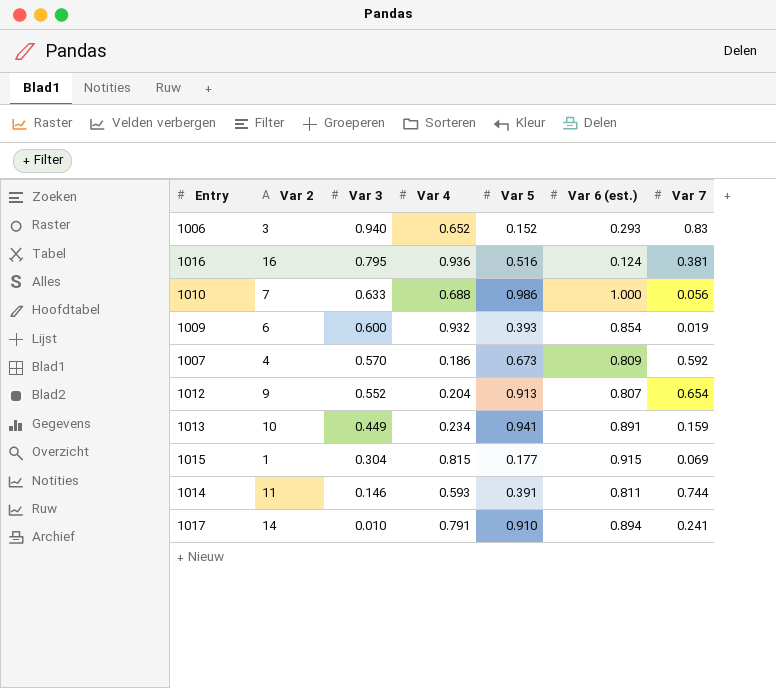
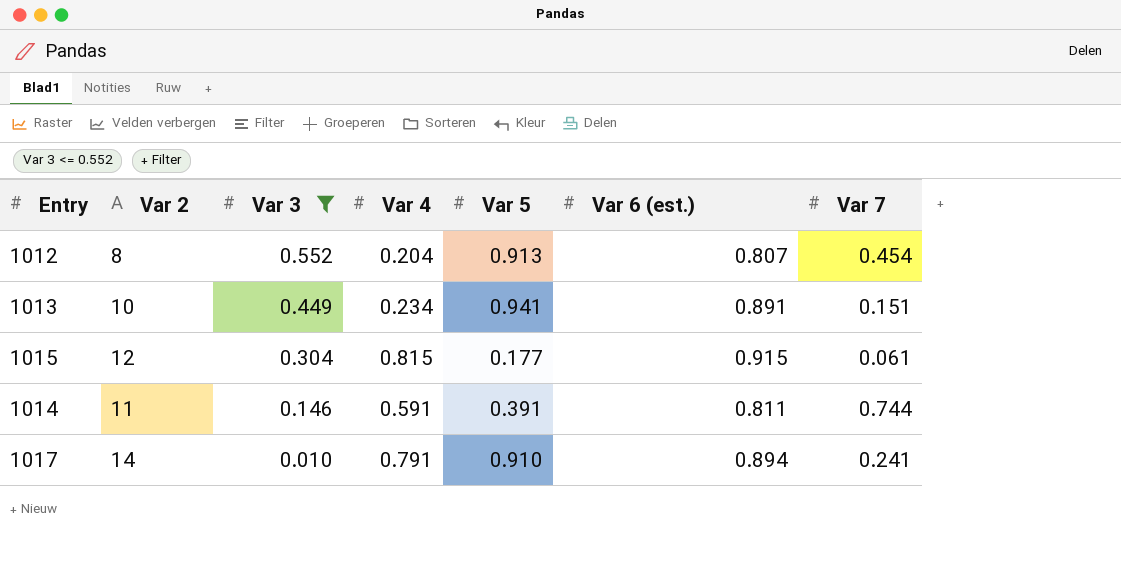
filter: none -> Var 3 <= 0.552
1012 | Var 2: 9 -> 8
1012 | Var 7: 0.654 -> 0.454
1013 | Var 7: 0.159 -> 0.151
1015 | Var 2: 1 -> 12
1015 | Var 7: 0.069 -> 0.061
1014 | Var 4: 0.593 -> 0.591

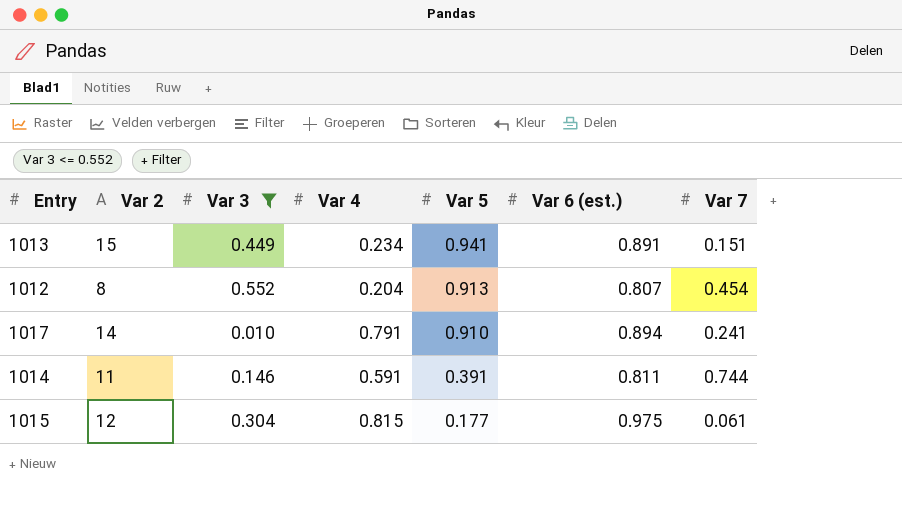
row order: Var 3 descending -> Var 5 descending
1013 | Var 2: 10 -> 15
1015 | Var 6 (est.): 0.915 -> 0.975

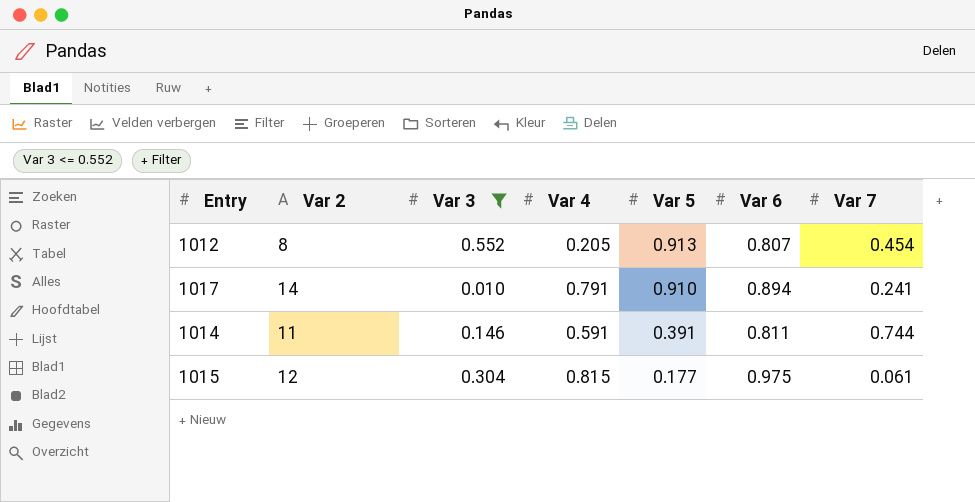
column name: Var 6 (est.) -> Var 6
row 1013: 15 | 0.449 | 0.234 | 0.941 | 0.891 | 0.151 -> none
1012 | Var 4: 0.204 -> 0.205

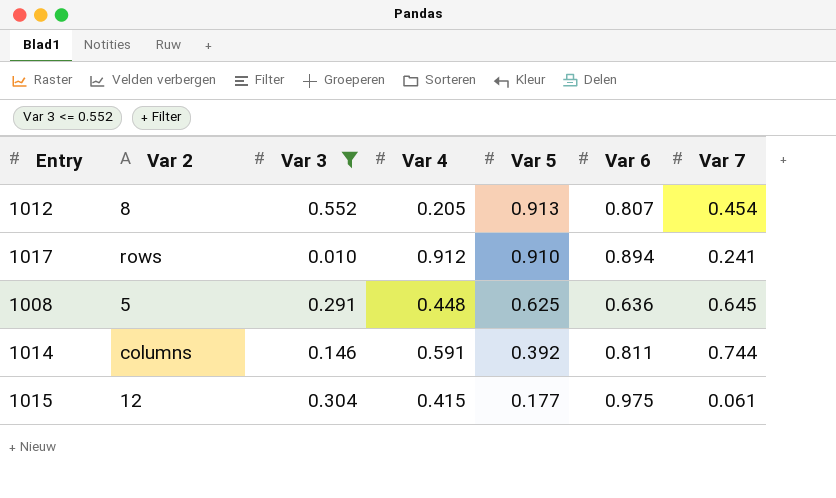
1017 | Var 2: 14 -> rows
1017 | Var 4: 0.791 -> 0.912
row 1008: none -> 5 | 0.291 | 0.448 | 0.625 | 0.636 | 0.645
1014 | Var 2: 11 -> columns
1014 | Var 5: 0.391 -> 0.392
1015 | Var 4: 0.815 -> 0.415

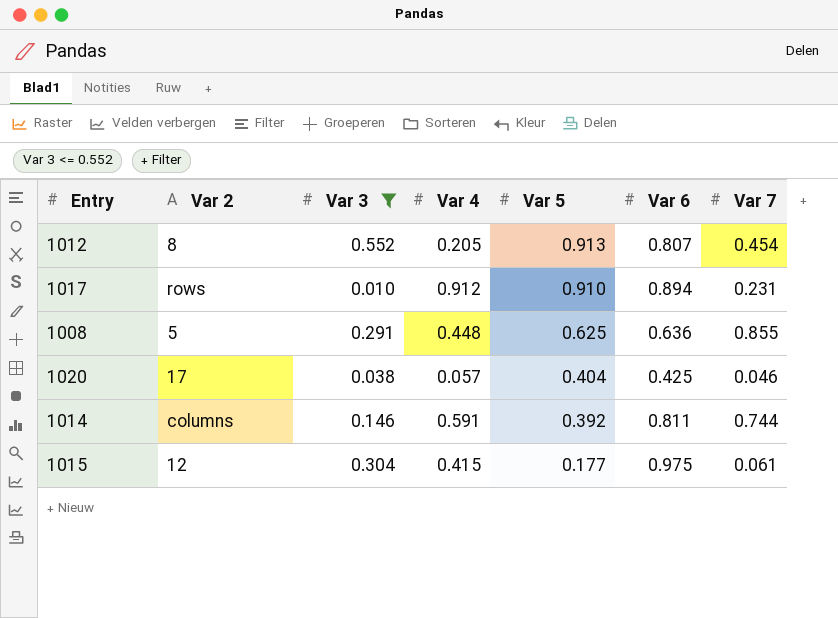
1017 | Var 7: 0.241 -> 0.231
1008 | Var 7: 0.645 -> 0.855
row 1020: none -> 17 | 0.038 | 0.057 | 0.404 | 0.425 | 0.046

